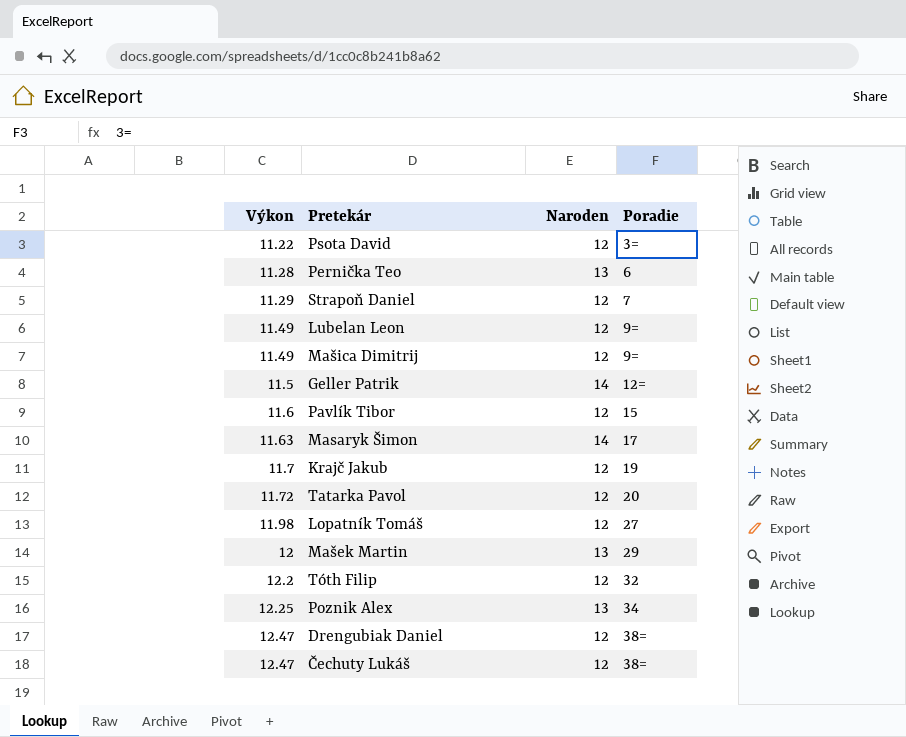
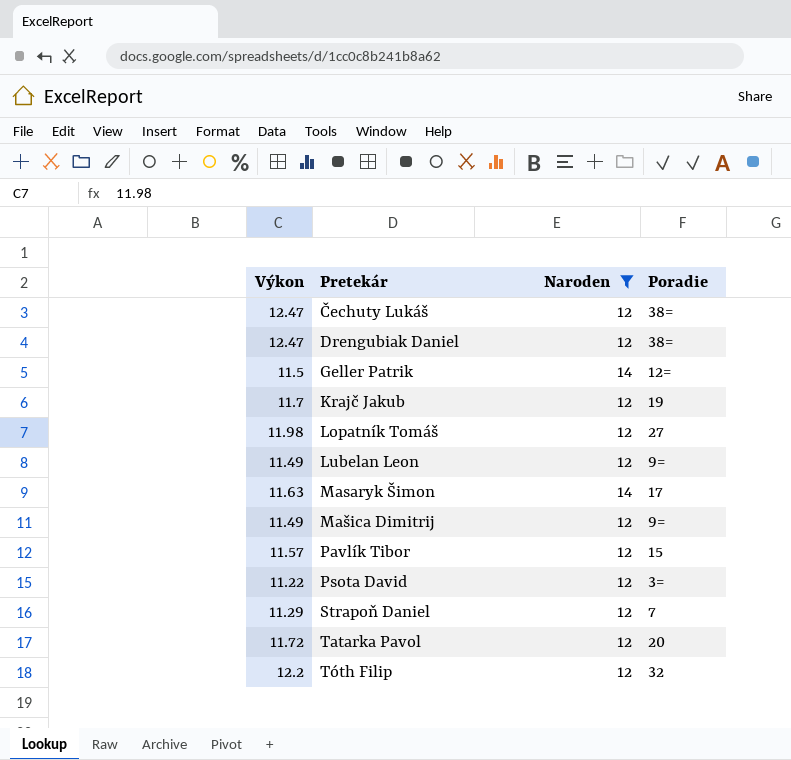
filter: none -> Naroden != 13
row order: Výkon ascending -> Pretekár ascending
Pavlík Tibor | Výkon: 11.6 -> 11.57

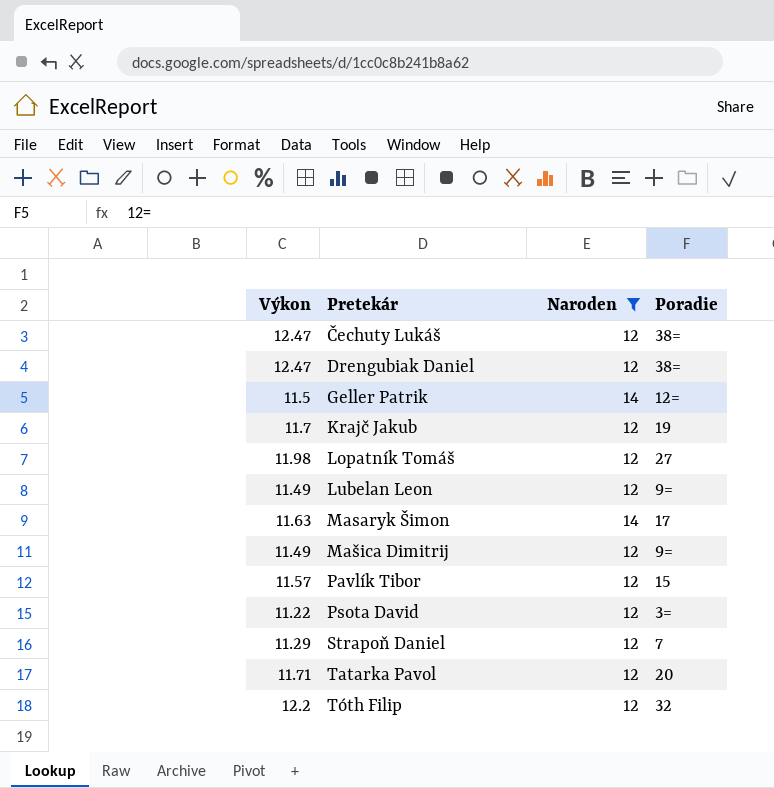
Tatarka Pavol | Výkon: 11.72 -> 11.71

